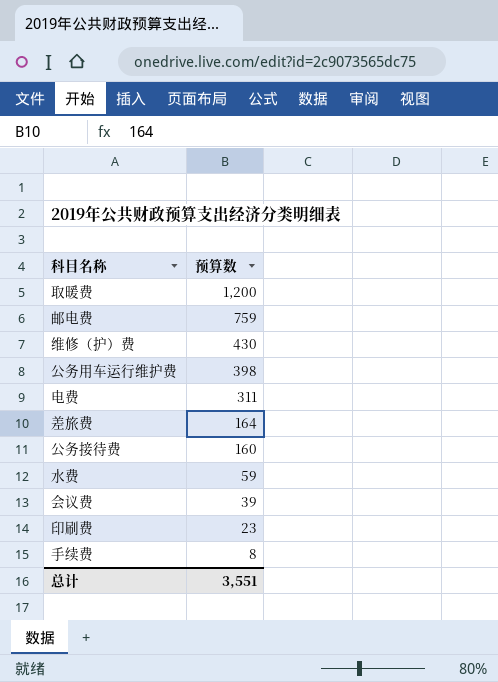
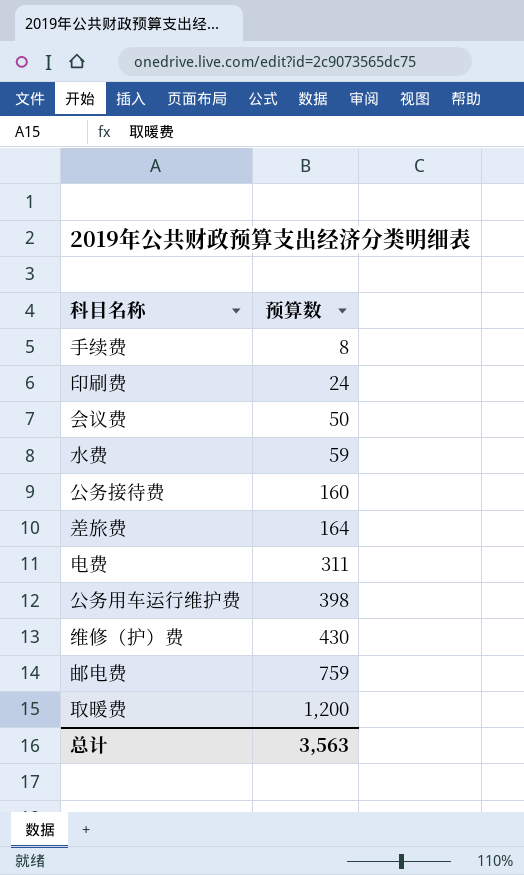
row order: 预算数 descending -> 预算数 ascending
印刷费 | 预算数: 23 -> 24
会议费 | 预算数: 39 -> 50
总计 | 预算数: 3,551 -> 3,563

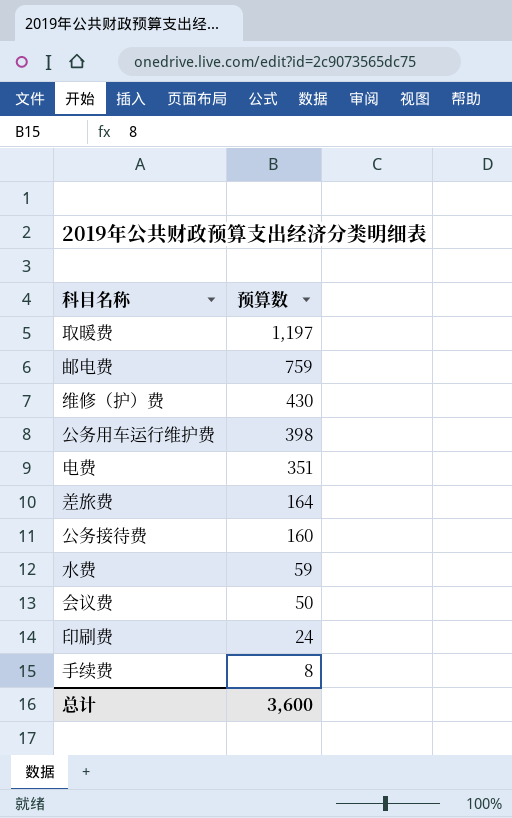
row order: 预算数 ascending -> 预算数 descending
取暖费 | 预算数: 1,200 -> 1,197
电费 | 预算数: 311 -> 351
总计 | 预算数: 3,563 -> 3,600

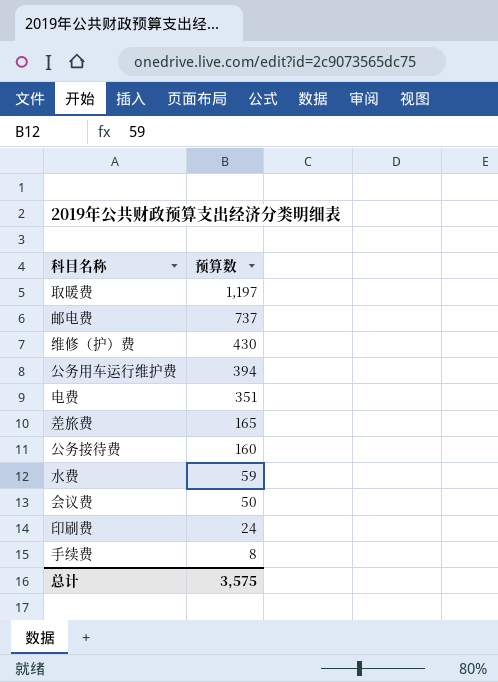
邮电费 | 预算数: 759 -> 737
公务用车运行维护费 | 预算数: 398 -> 394
差旅费 | 预算数: 164 -> 165
总计 | 预算数: 3,600 -> 3,575

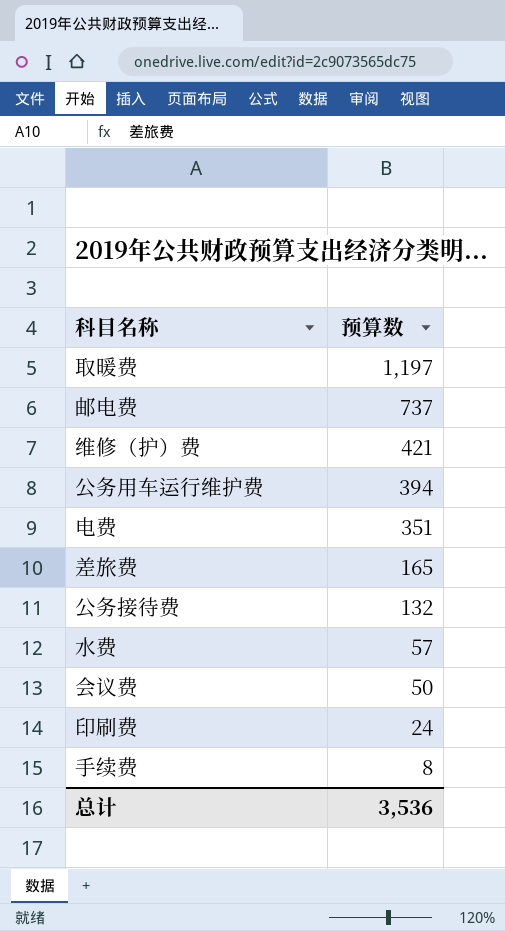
维修（护）费 | 预算数: 430 -> 421
公务接待费 | 预算数: 160 -> 132
水费 | 预算数: 59 -> 57
总计 | 预算数: 3,575 -> 3,536

